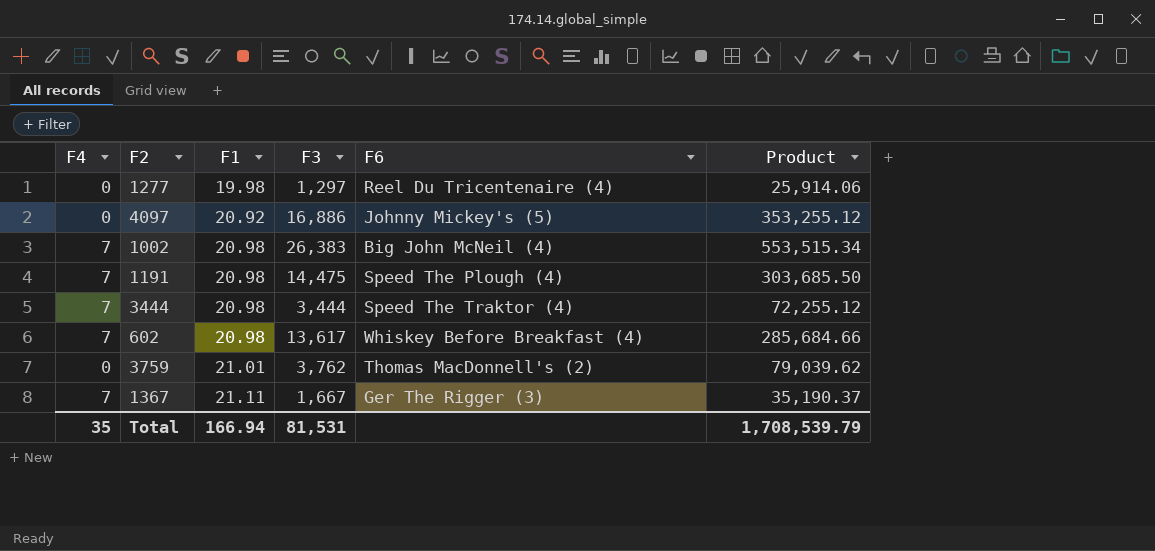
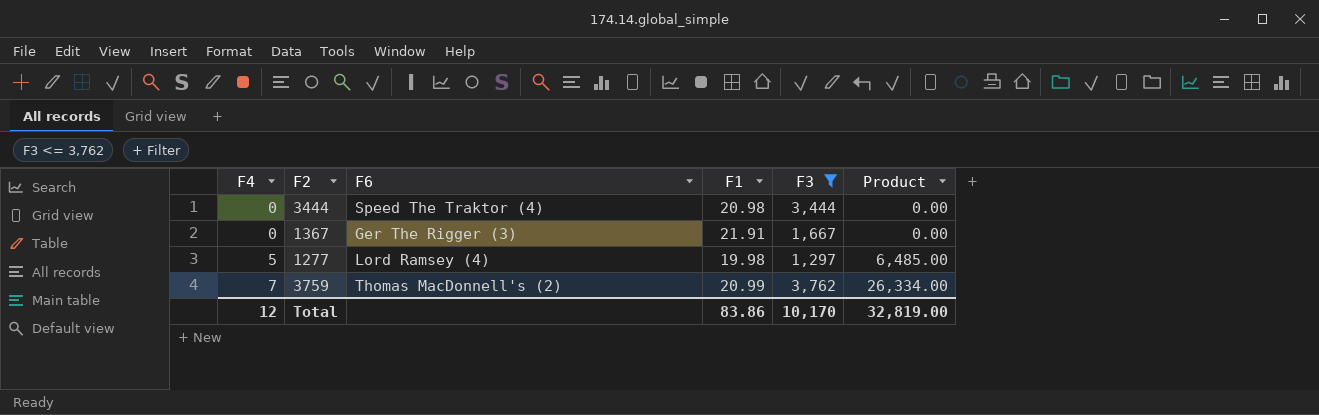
filter: none -> F3 <= 3,762
row order: F1 ascending -> F4 ascending
column F6 | position: 5 -> 3
column Product | formula: [F1] * [F3] -> [F4] * [F3]
3444 | F4: 7 -> 0
1367 | F4: 7 -> 0
1367 | F1: 21.11 -> 21.91
1277 | F4: 0 -> 5
1277 | F6: Reel Du Tricentenaire (4) -> Lord Ramsey (4)
3759 | F4: 0 -> 7
3759 | F1: 21.01 -> 20.99
Total | F4: 35 -> 12
Total | F1: 166.94 -> 83.86
Total | F3: 81,531 -> 10,170
Total | Product: 1,708,539.79 -> 32,819.00

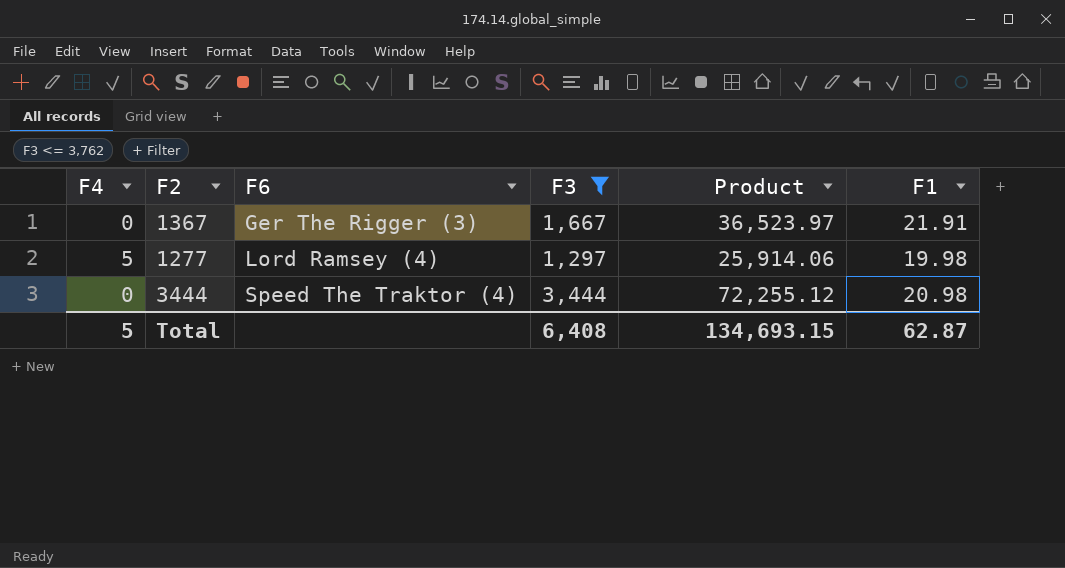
row order: F4 ascending -> F6 ascending
column Product | formula: [F4] * [F3] -> [F3] * [F1]
column F1 | position: 4 -> 6
row 3759: 7 | Thomas MacDonnell's (2) | 20.99 | 3,762 | 26,334.00 -> none
Total | F4: 12 -> 5
Total | F3: 10,170 -> 6,408
Total | Product: 32,819.00 -> 134,693.15
Total | F1: 83.86 -> 62.87

